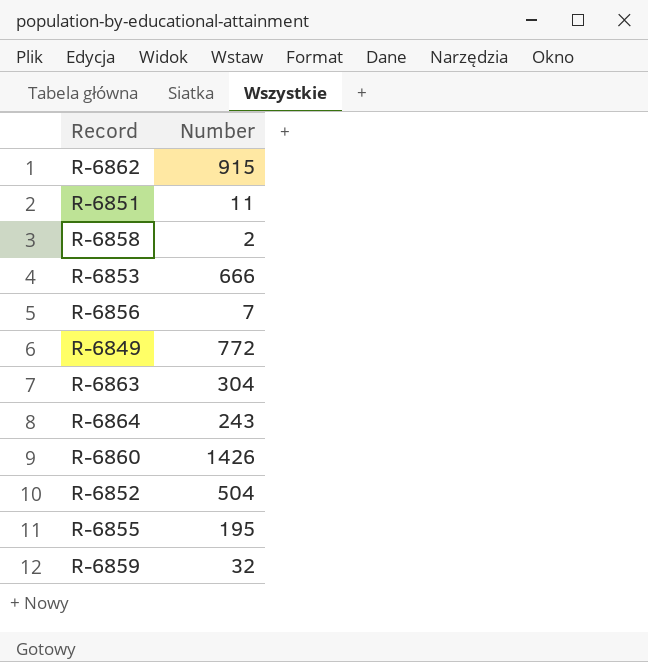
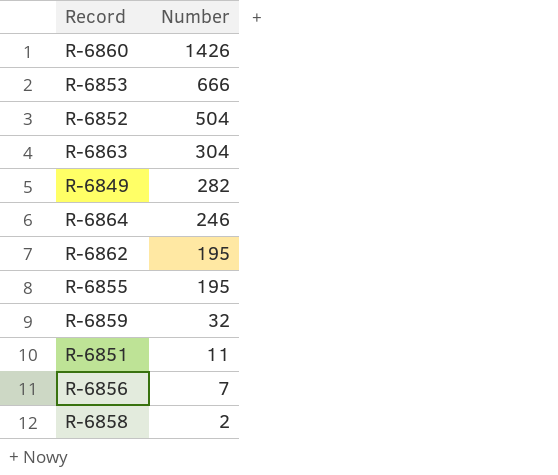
row order: none -> Number descending
R-6849 | Number: 772 -> 282
R-6864 | Number: 243 -> 246
R-6862 | Number: 915 -> 195

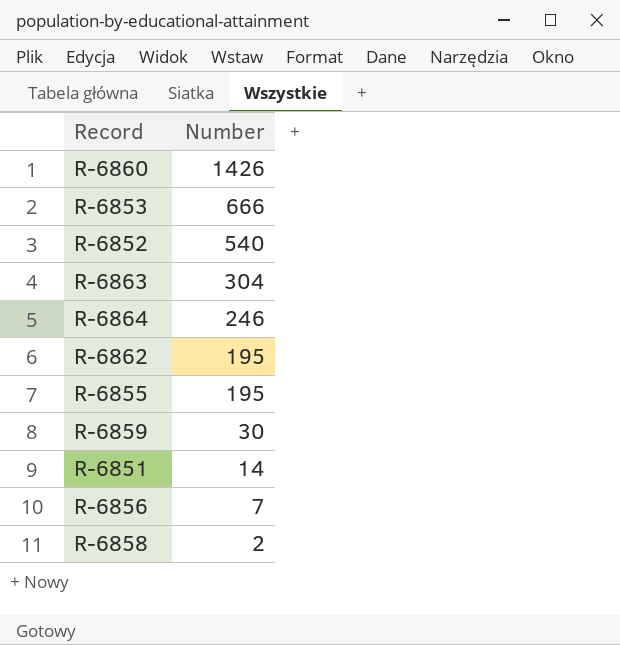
row R-6849: 282 -> none
R-6852 | Number: 504 -> 540
R-6859 | Number: 32 -> 30
R-6851 | Number: 11 -> 14

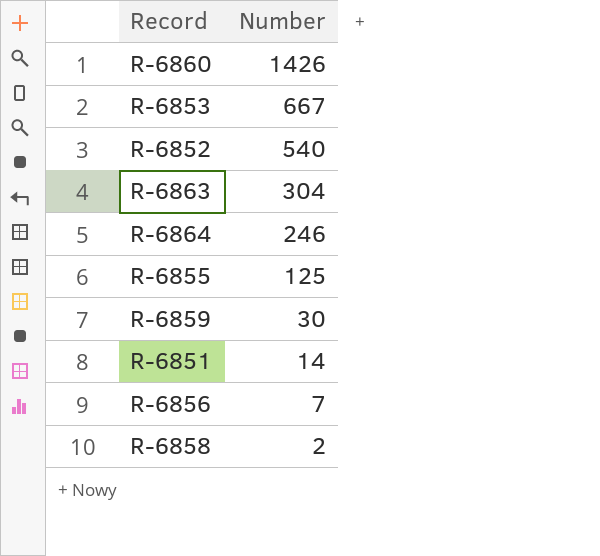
row R-6862: 195 -> none
R-6853 | Number: 666 -> 667
R-6855 | Number: 195 -> 125

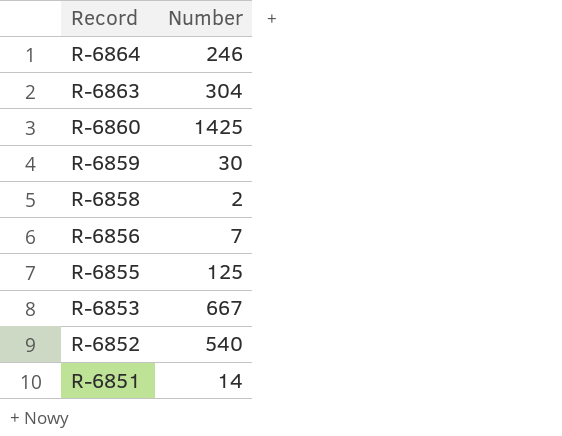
row order: Number descending -> Record descending
R-6860 | Number: 1426 -> 1425

